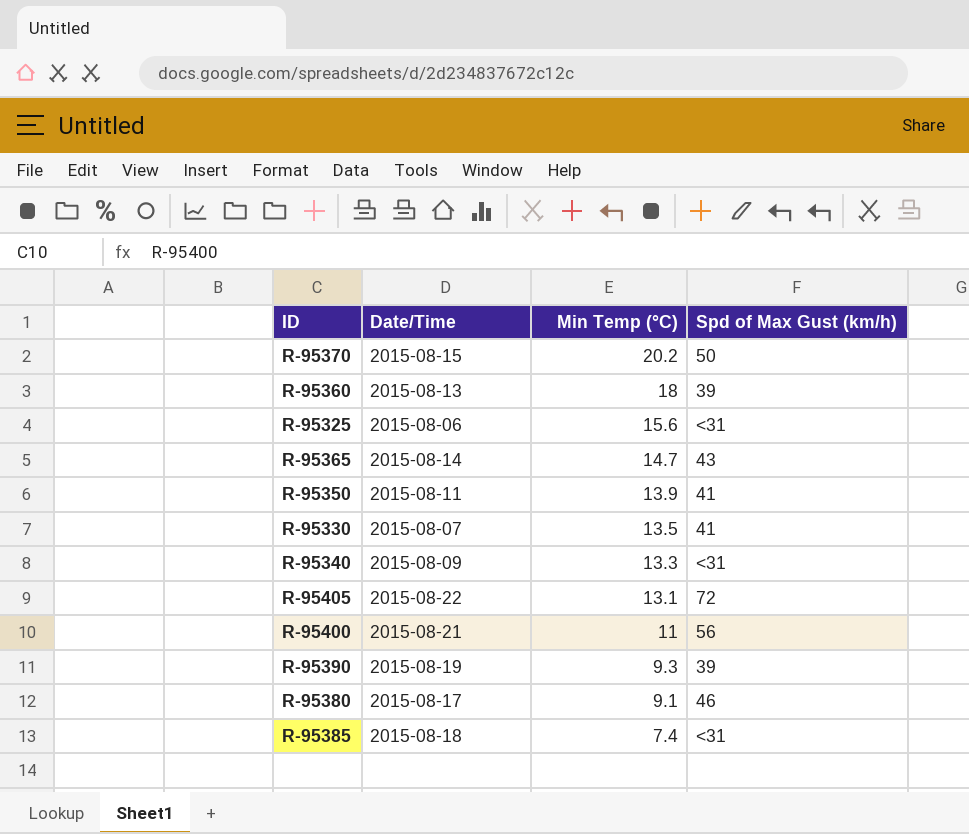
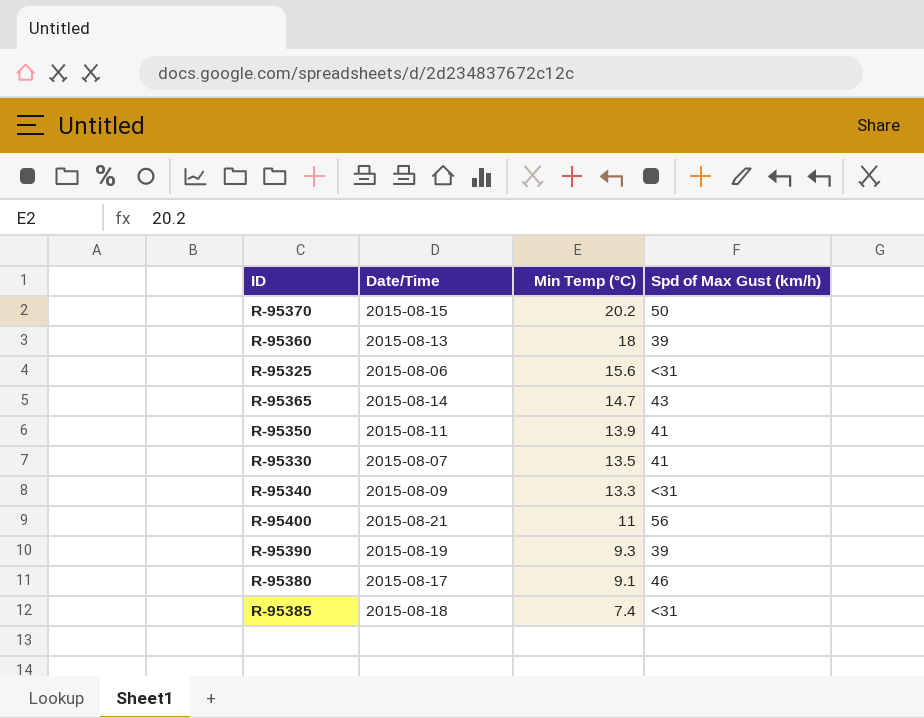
row R-95405: 2015-08-22 | 13.1 | 72 -> none

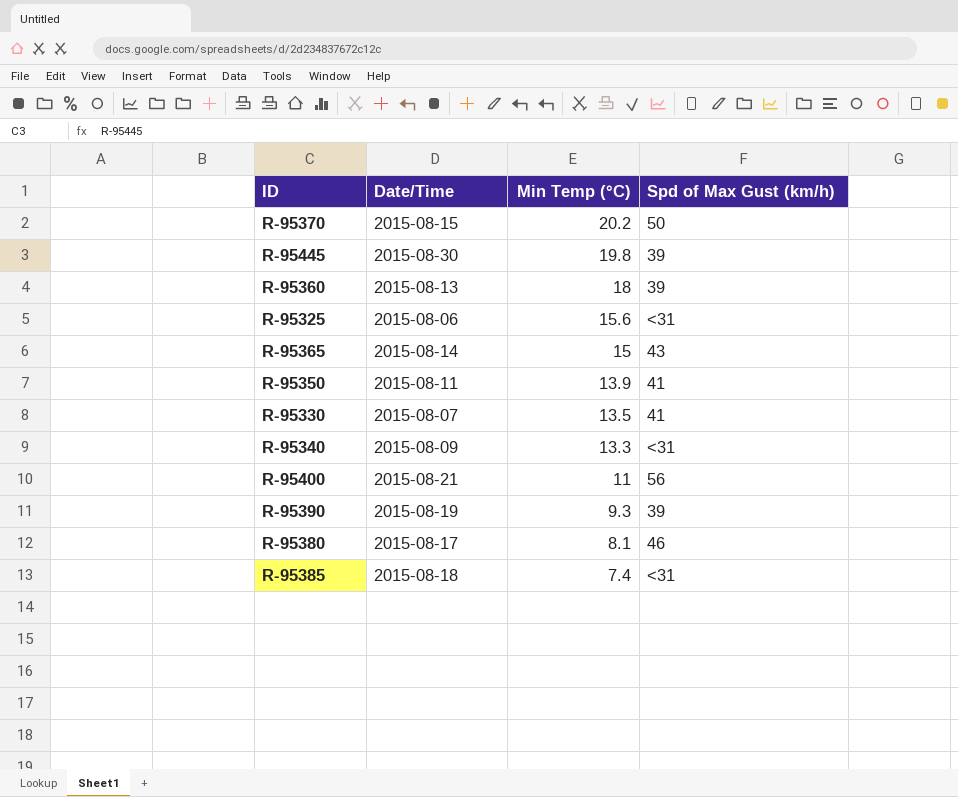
row R-95445: none -> 2015-08-30 | 19.8 | 39
R-95365 | Min Temp (°C): 14.7 -> 15
R-95380 | Min Temp (°C): 9.1 -> 8.1

